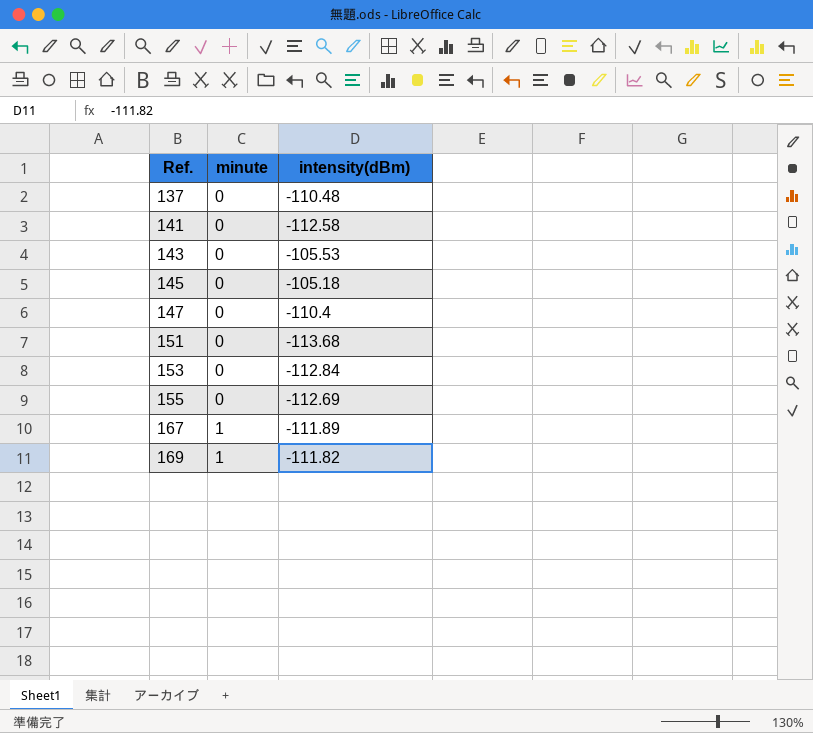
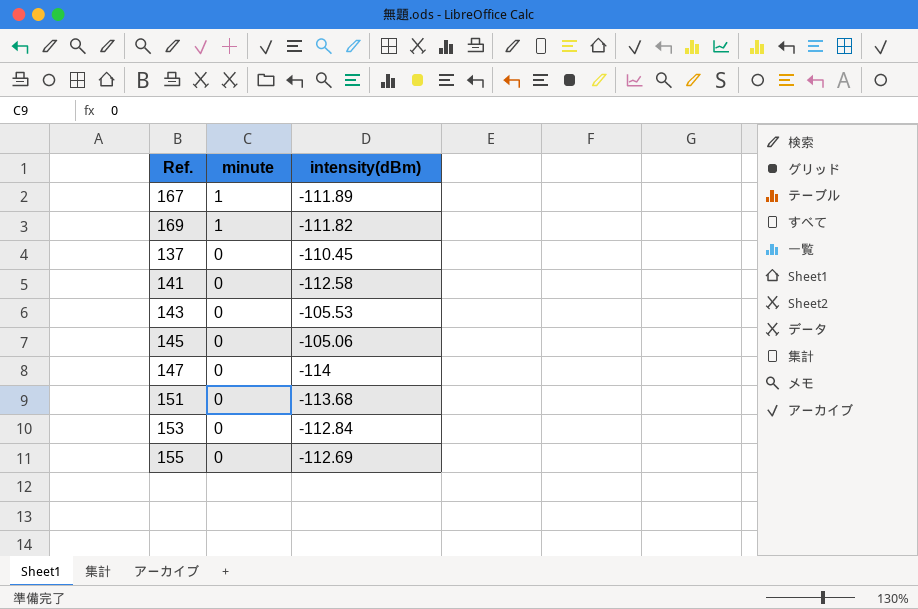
row order: Ref. ascending -> minute descending
137 | intensity(dBm): -110.48 -> -110.45
145 | intensity(dBm): -105.18 -> -105.06
147 | intensity(dBm): -110.4 -> -114

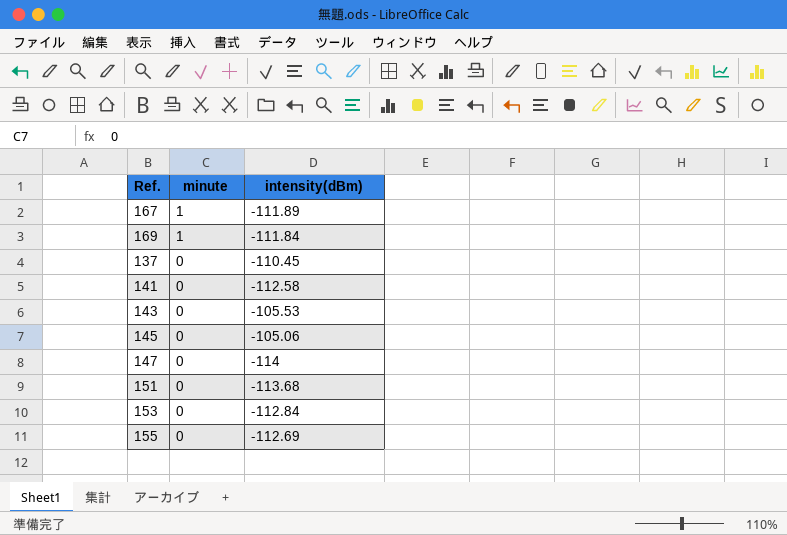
169 | intensity(dBm): -111.82 -> -111.84

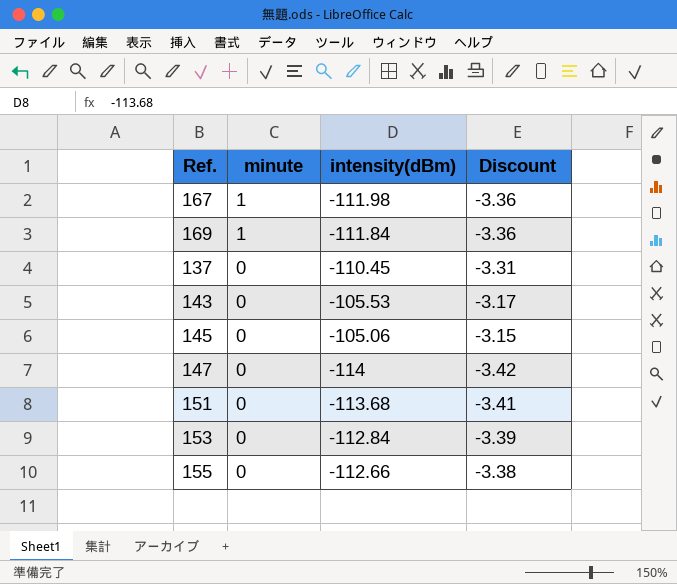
column Discount | formula: none -> [intensity(dBm)] * 0.03
row 141: 0 | -112.58 -> none
167 | intensity(dBm): -111.89 -> -111.98
155 | intensity(dBm): -112.69 -> -112.66

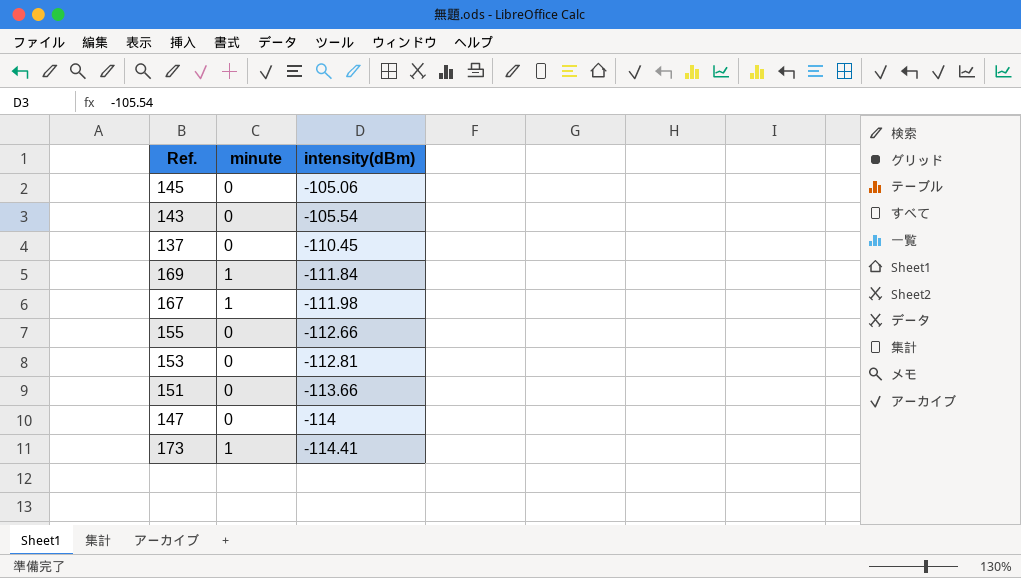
row order: minute descending -> intensity(dBm) descending
column Discount | formula: [intensity(dBm)] * 0.03 -> none
143 | intensity(dBm): -105.53 -> -105.54
153 | intensity(dBm): -112.84 -> -112.81
151 | intensity(dBm): -113.68 -> -113.66
row 173: none -> 1 | -114.41

